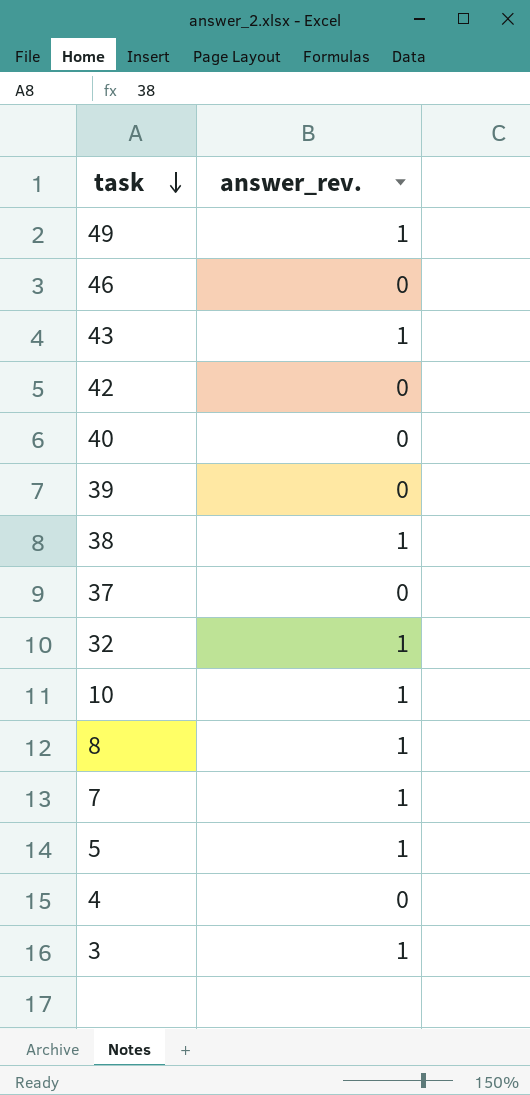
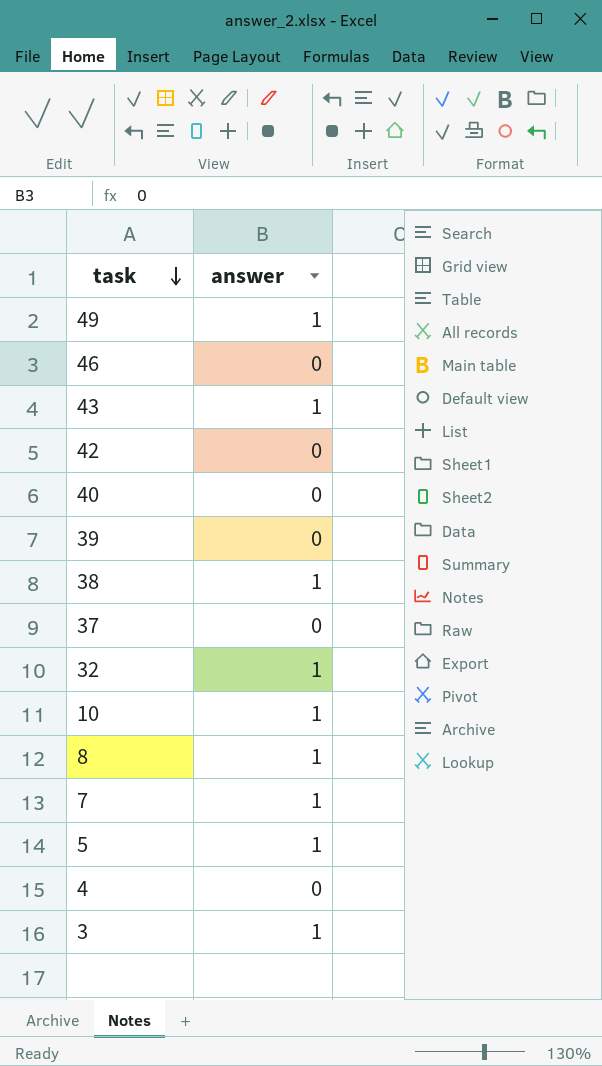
column name: answer_rev. -> answer

